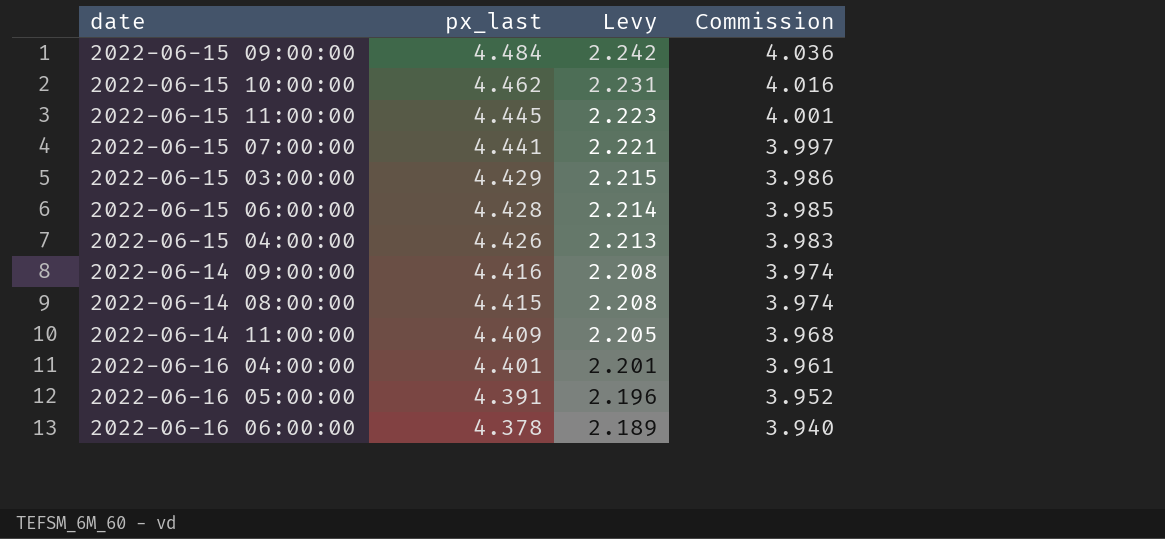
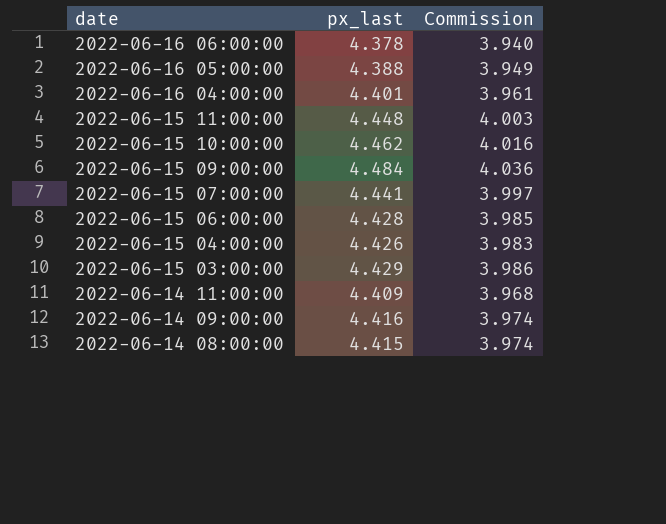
row order: px_last descending -> date descending
column Levy | formula: [px_last] * 0.5 -> none
2022-06-16 05:00:00 | px_last: 4.391 -> 4.388
2022-06-16 05:00:00 | Commission: 3.952 -> 3.949
2022-06-15 11:00:00 | px_last: 4.445 -> 4.448
2022-06-15 11:00:00 | Commission: 4.001 -> 4.003

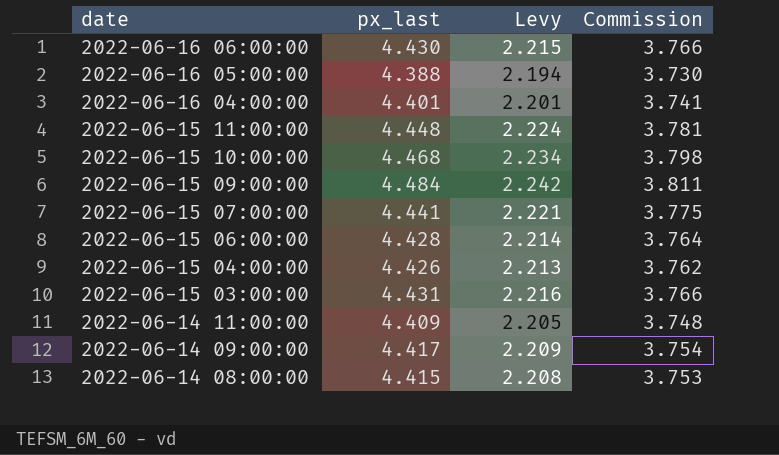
column Levy | formula: none -> [px_last] * 0.5
column Commission | formula: [px_last] * 0.9 -> [px_last] * 0.85
2022-06-16 06:00:00 | px_last: 4.378 -> 4.430
2022-06-15 10:00:00 | px_last: 4.462 -> 4.468
2022-06-15 03:00:00 | px_last: 4.429 -> 4.431
2022-06-14 09:00:00 | px_last: 4.416 -> 4.417

